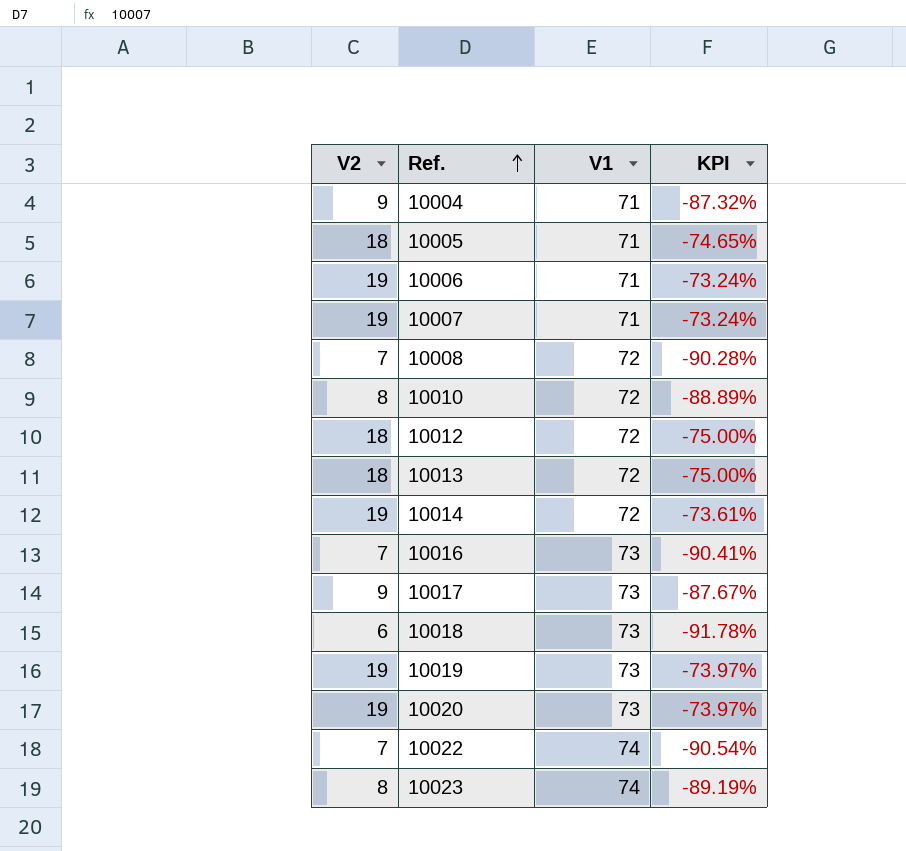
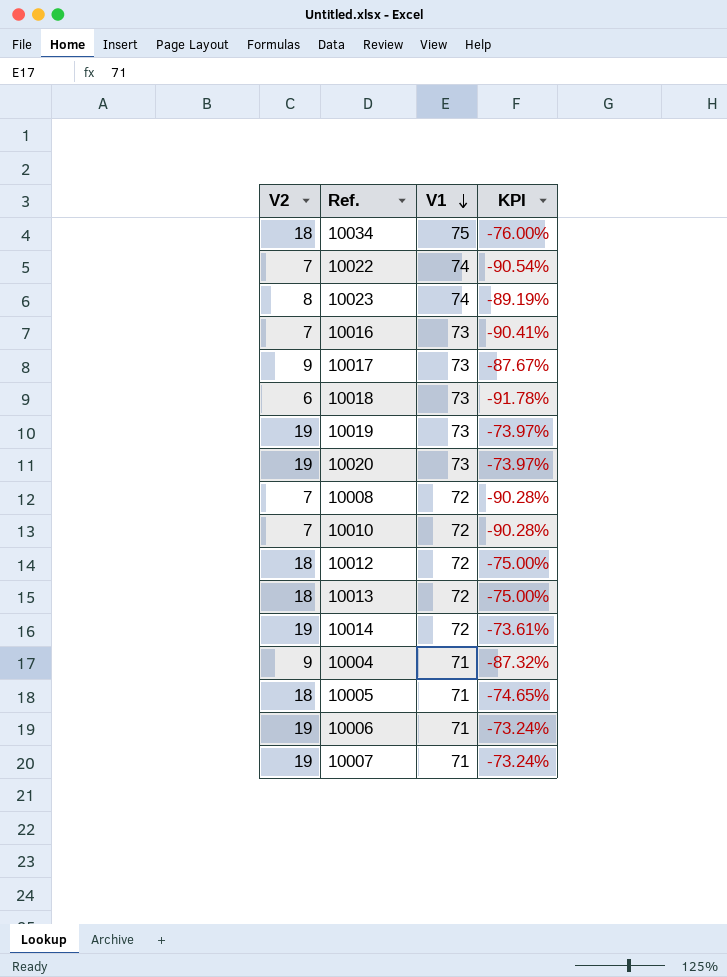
row order: Ref. ascending -> V1 descending
row 10034: none -> 18 | 75 | -76.00%
10010 | V2: 8 -> 7
10010 | KPI: -88.89% -> -90.28%

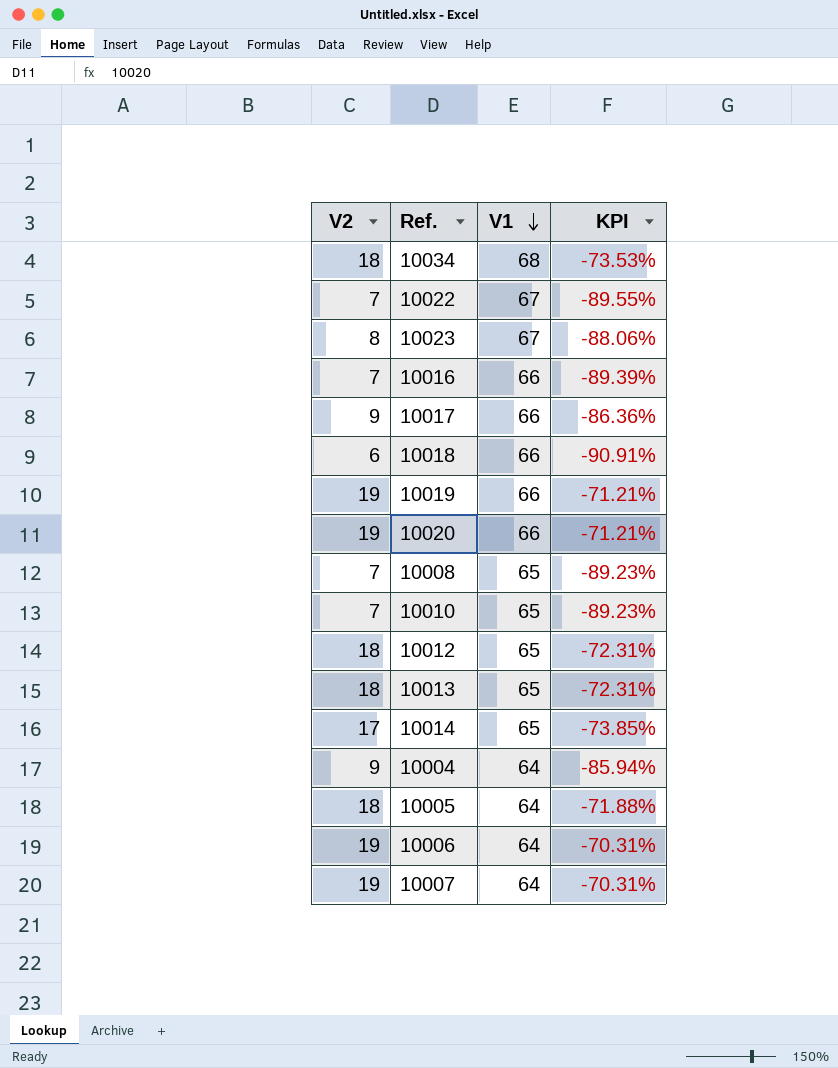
10034 | V1: 75 -> 68
10034 | KPI: -76.00% -> -73.53%
10022 | V1: 74 -> 67
10022 | KPI: -90.54% -> -89.55%
10023 | V1: 74 -> 67
10023 | KPI: -89.19% -> -88.06%
10016 | V1: 73 -> 66
10016 | KPI: -90.41% -> -89.39%
10017 | V1: 73 -> 66
10017 | KPI: -87.67% -> -86.36%
10018 | V1: 73 -> 66
10018 | KPI: -91.78% -> -90.91%
10019 | V1: 73 -> 66
10019 | KPI: -73.97% -> -71.21%
10020 | V1: 73 -> 66
10020 | KPI: -73.97% -> -71.21%
10008 | V1: 72 -> 65
10008 | KPI: -90.28% -> -89.23%
10010 | V1: 72 -> 65
10010 | KPI: -90.28% -> -89.23%
10012 | V1: 72 -> 65
10012 | KPI: -75.00% -> -72.31%
10013 | V1: 72 -> 65
10013 | KPI: -75.00% -> -72.31%
10014 | V2: 19 -> 17
10014 | V1: 72 -> 65
10014 | KPI: -73.61% -> -73.85%
10004 | V1: 71 -> 64
10004 | KPI: -87.32% -> -85.94%
10005 | V1: 71 -> 64
10005 | KPI: -74.65% -> -71.88%
10006 | V1: 71 -> 64
10006 | KPI: -73.24% -> -70.31%
10007 | V1: 71 -> 64
10007 | KPI: -73.24% -> -70.31%

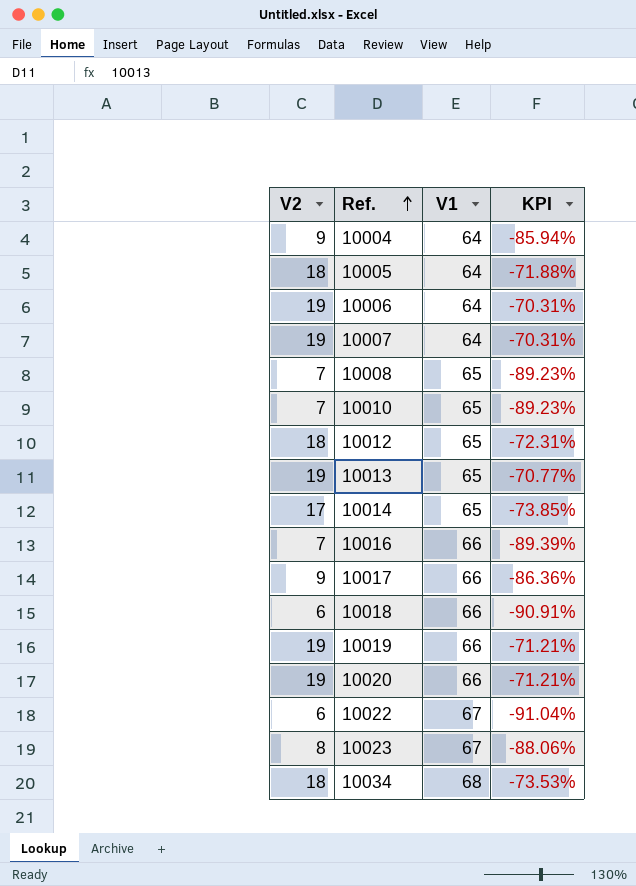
row order: V1 descending -> Ref. ascending
10013 | V2: 18 -> 19
10013 | KPI: -72.31% -> -70.77%
10022 | V2: 7 -> 6
10022 | KPI: -89.55% -> -91.04%

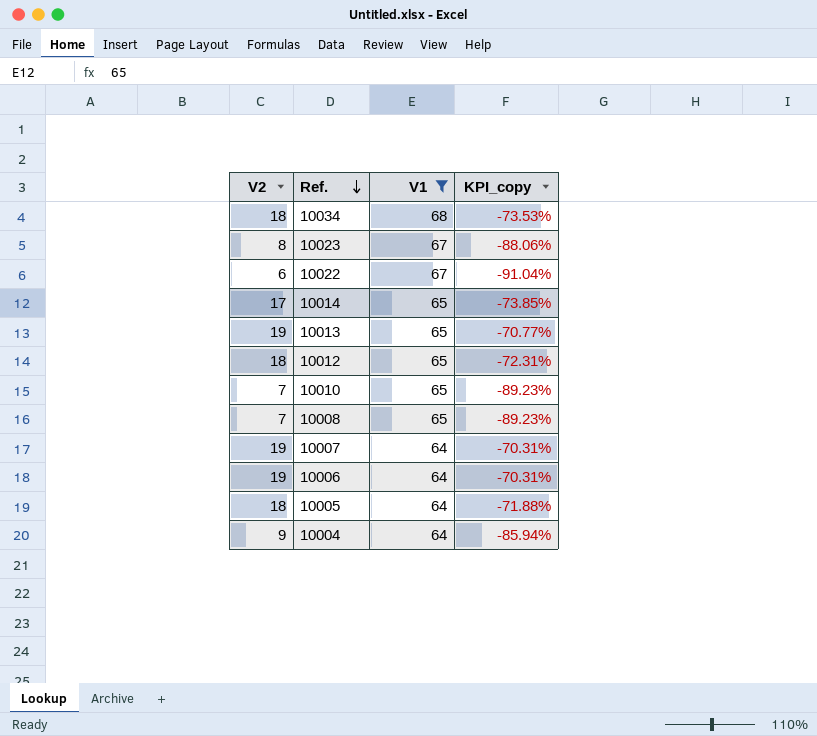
filter: none -> V1 != 66
row order: Ref. ascending -> Ref. descending
column name: KPI -> KPI_copy

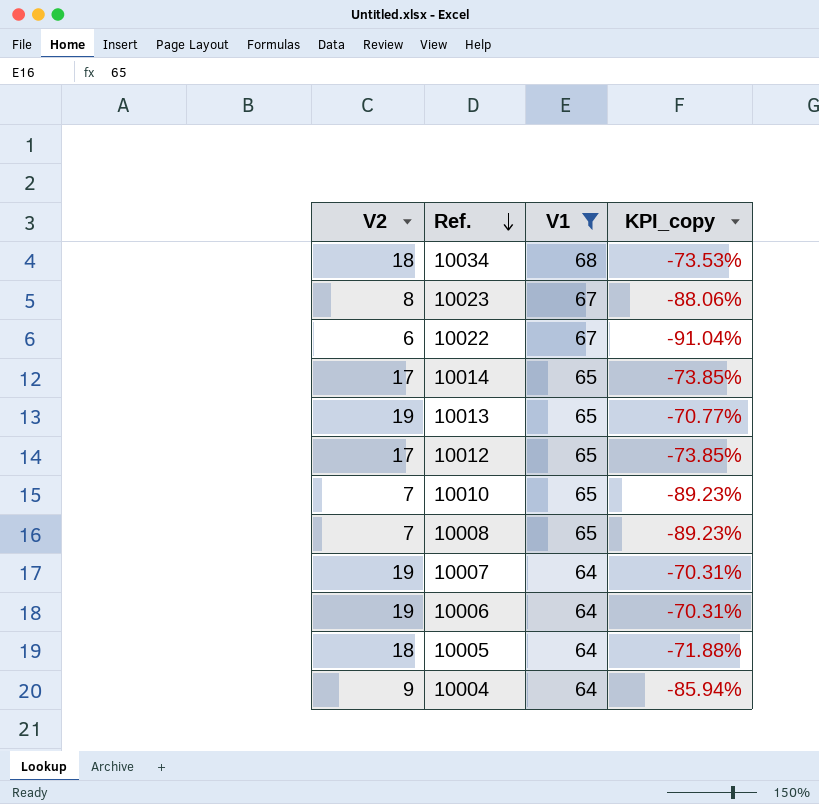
10012 | V2: 18 -> 17
10012 | KPI_copy: -72.31% -> -73.85%

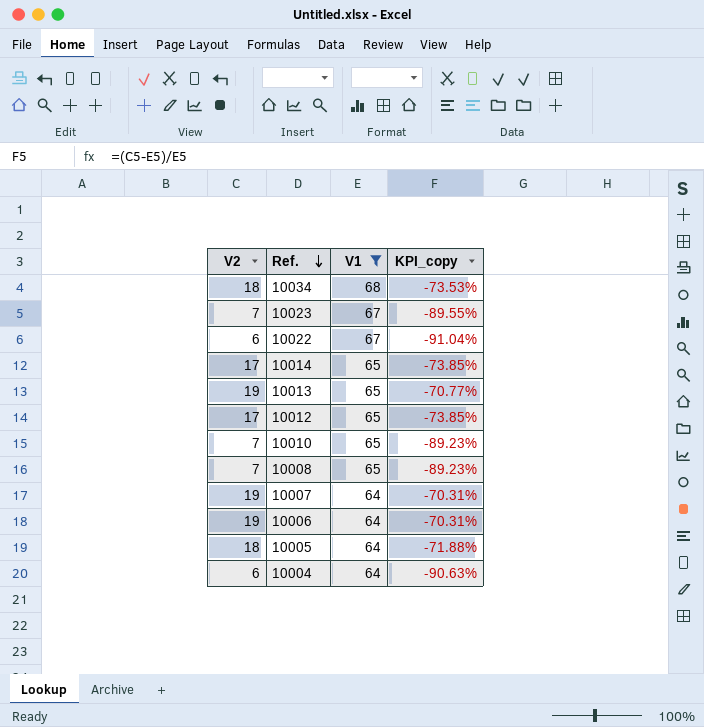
10023 | V2: 8 -> 7
10023 | KPI_copy: -88.06% -> -89.55%
10004 | V2: 9 -> 6
10004 | KPI_copy: -85.94% -> -90.63%

